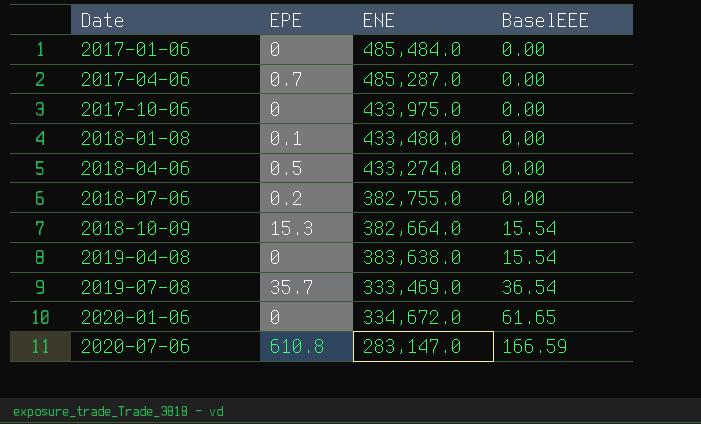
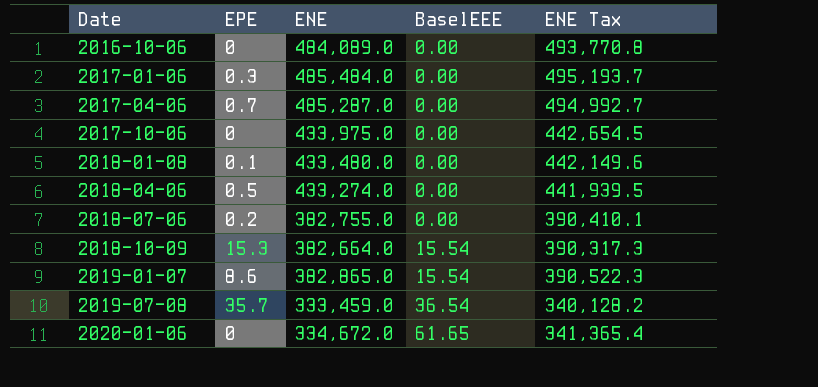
column ENE Tax | formula: none -> [ENE] * 1.02
row 2019-04-08: 0 | 383,638.0 | 15.54 -> none
row 2020-07-06: 610.8 | 283,147.0 | 166.59 -> none
row 2016-10-06: none -> 0 | 484,089.0 | 0.00 | 493,770.8
2017-01-06 | EPE: 0 -> 0.3
row 2019-01-07: none -> 8.6 | 382,865.0 | 15.54 | 390,522.3
2019-07-08 | ENE: 333,469.0 -> 333,459.0

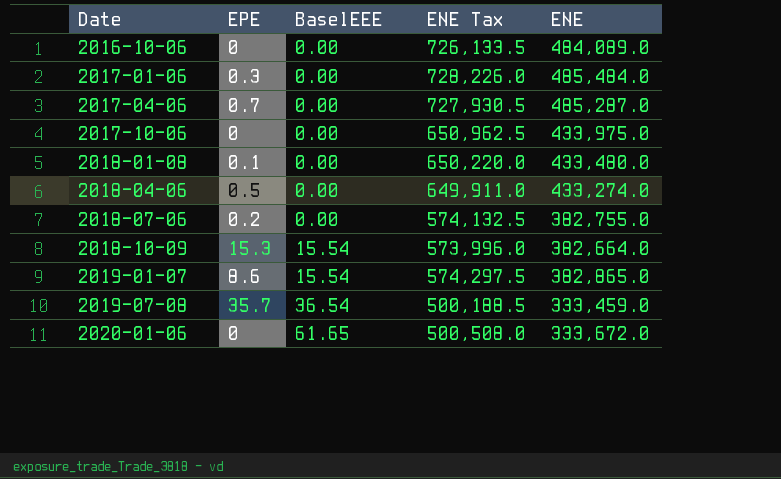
column ENE Tax | formula: [ENE] * 1.02 -> [ENE] * 1.5
column ENE | position: 3 -> 5
2020-01-06 | ENE: 334,672.0 -> 333,672.0

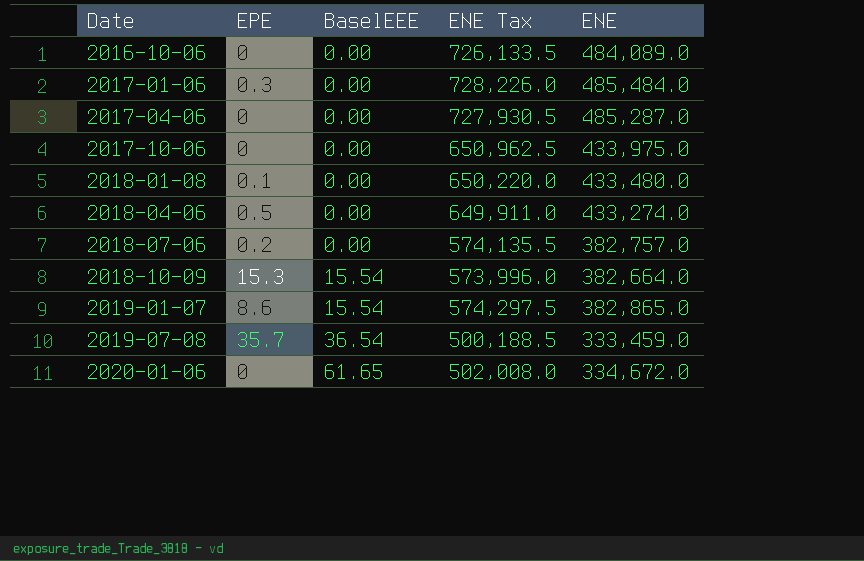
2017-04-06 | EPE: 0.7 -> 0
2018-07-06 | ENE Tax: 574,132.5 -> 574,135.5
2018-07-06 | ENE: 382,755.0 -> 382,757.0
2020-01-06 | ENE Tax: 500,508.0 -> 502,008.0
2020-01-06 | ENE: 333,672.0 -> 334,672.0

